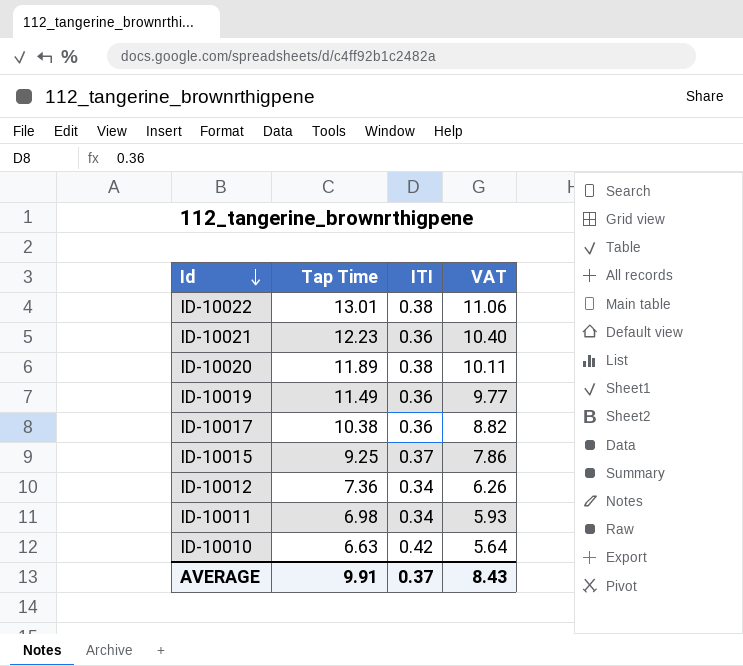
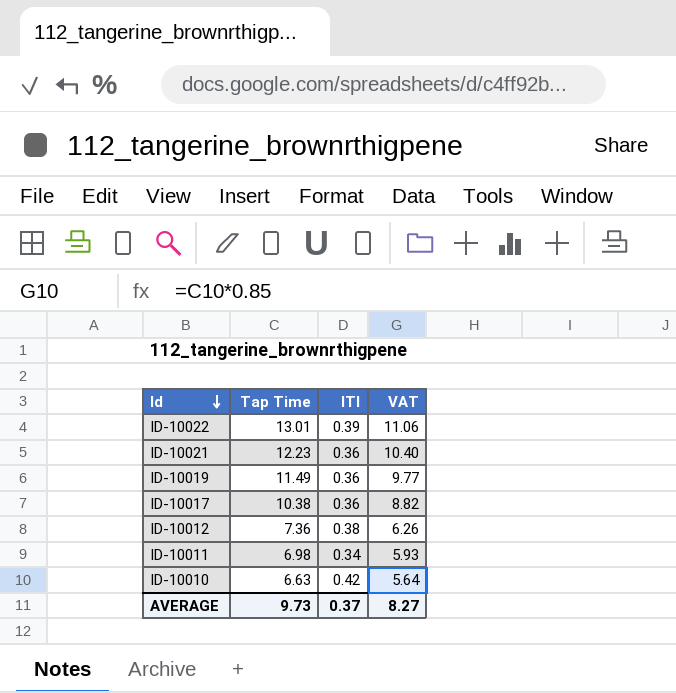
row ID-10020: 11.89 | 0.38 | 10.11 -> none
row ID-10015: 9.25 | 0.37 | 7.86 -> none
ID-10022 | ITI: 0.38 -> 0.39
ID-10012 | ITI: 0.34 -> 0.38
AVERAGE | Tap Time: 9.91 -> 9.73
AVERAGE | VAT: 8.43 -> 8.27

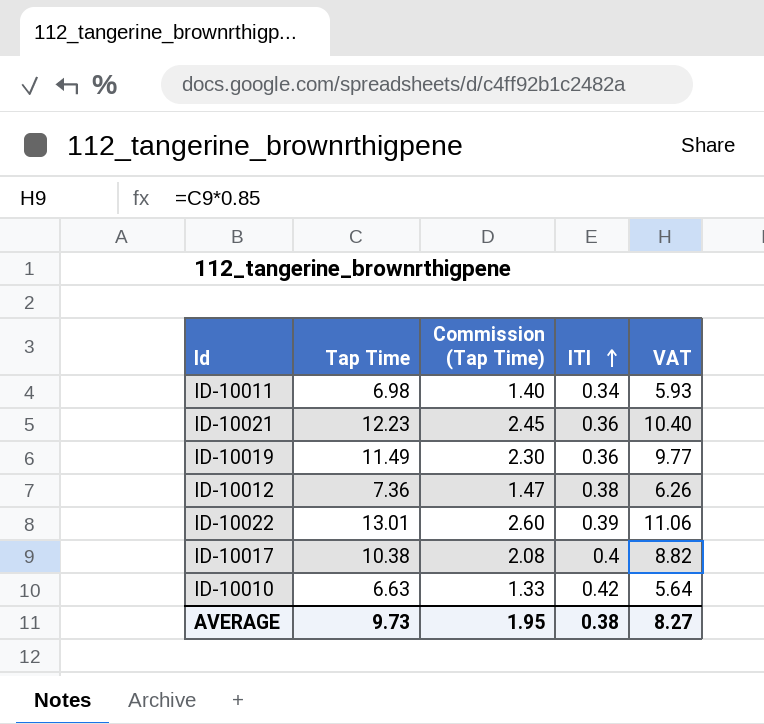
row order: Id descending -> ITI ascending
column Commission (Tap Time) | formula: none -> [Tap Time] * 0.2
ID-10017 | ITI: 0.36 -> 0.4
AVERAGE | ITI: 0.37 -> 0.38

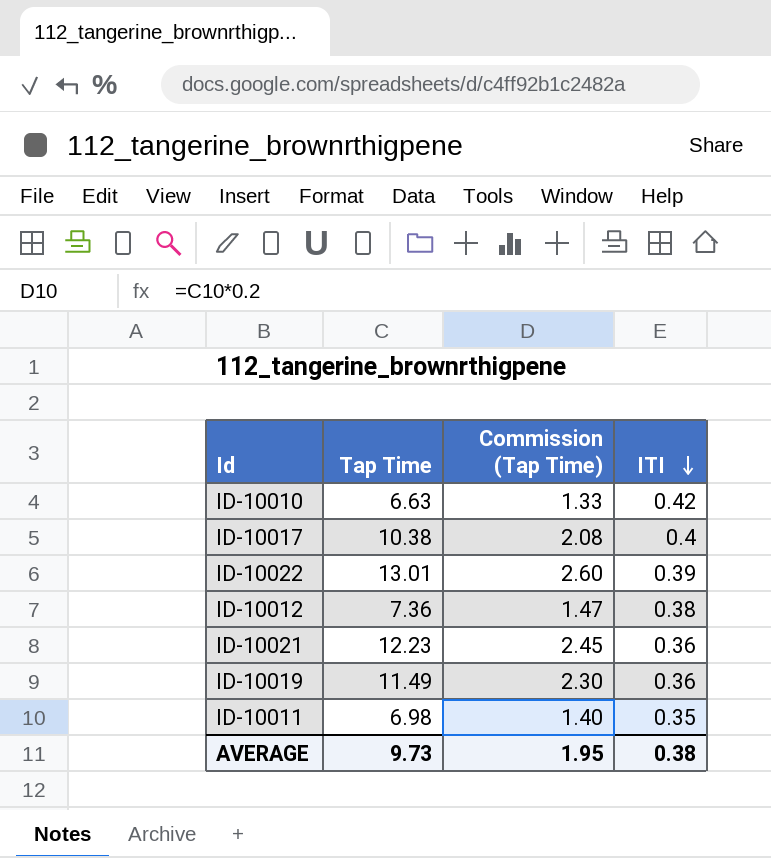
row order: ITI ascending -> ITI descending
column VAT | formula: [Tap Time] * 0.85 -> none
ID-10011 | ITI: 0.34 -> 0.35

